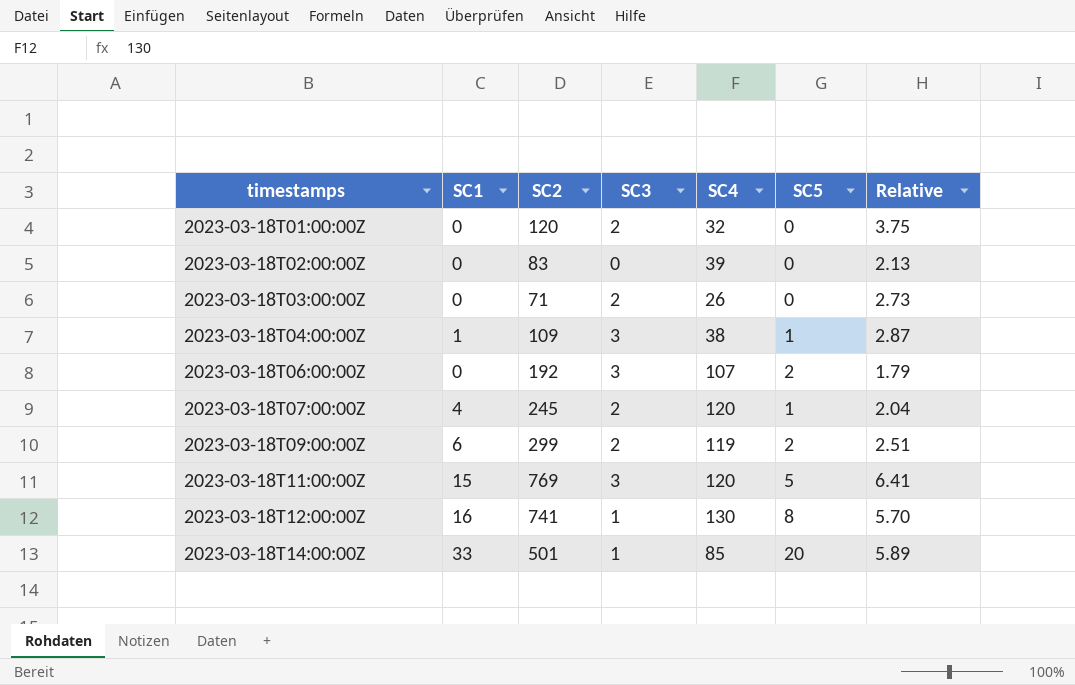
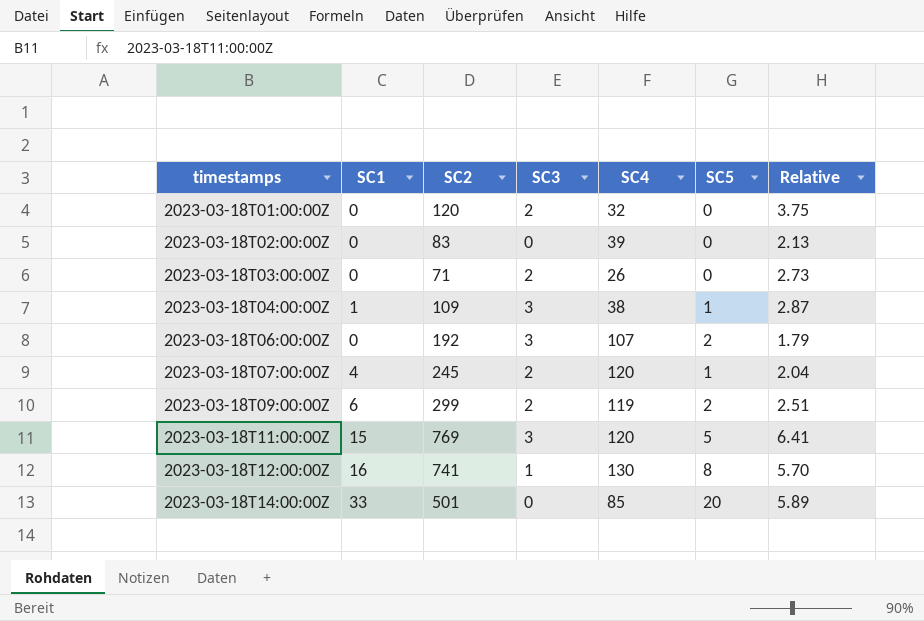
2023-03-18T14:00:00Z | SC3: 1 -> 0

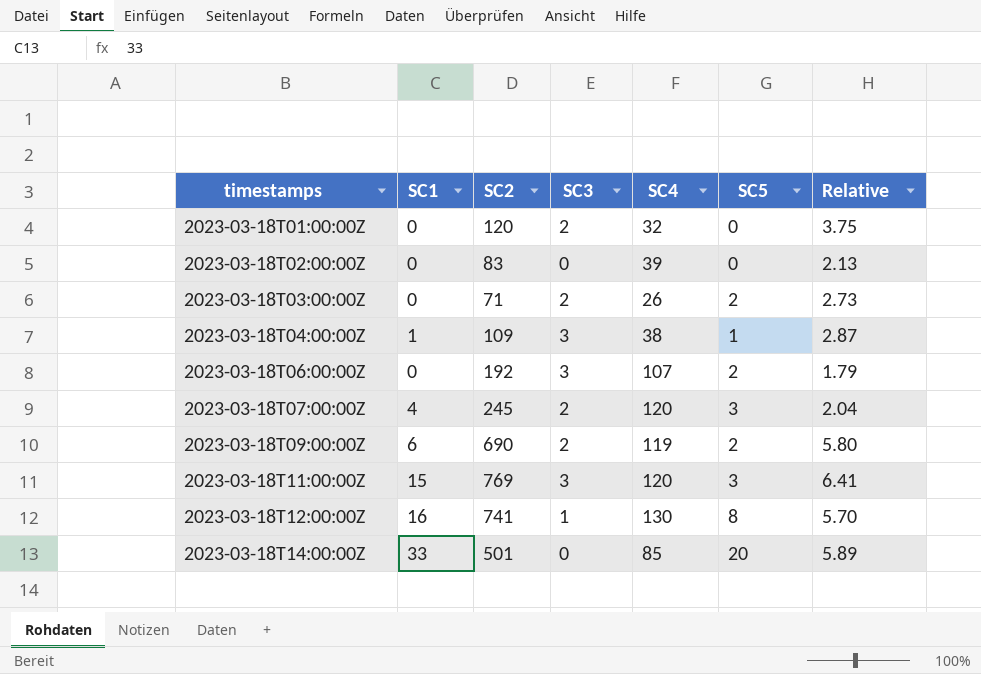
2023-03-18T03:00:00Z | SC5: 0 -> 2
2023-03-18T07:00:00Z | SC5: 1 -> 3
2023-03-18T09:00:00Z | SC2: 299 -> 690
2023-03-18T09:00:00Z | Relative: 2.51 -> 5.80
2023-03-18T11:00:00Z | SC5: 5 -> 3

